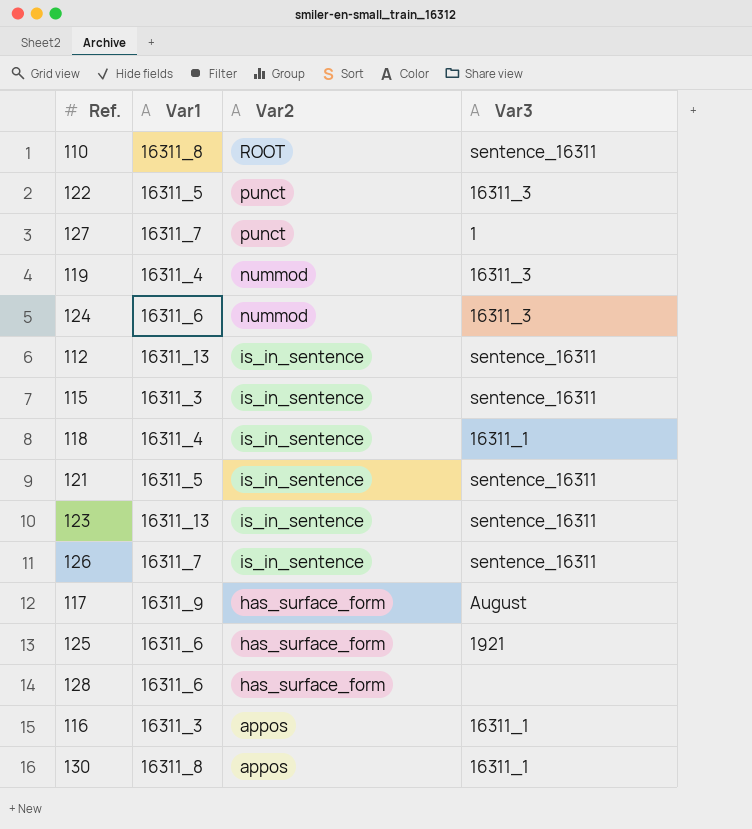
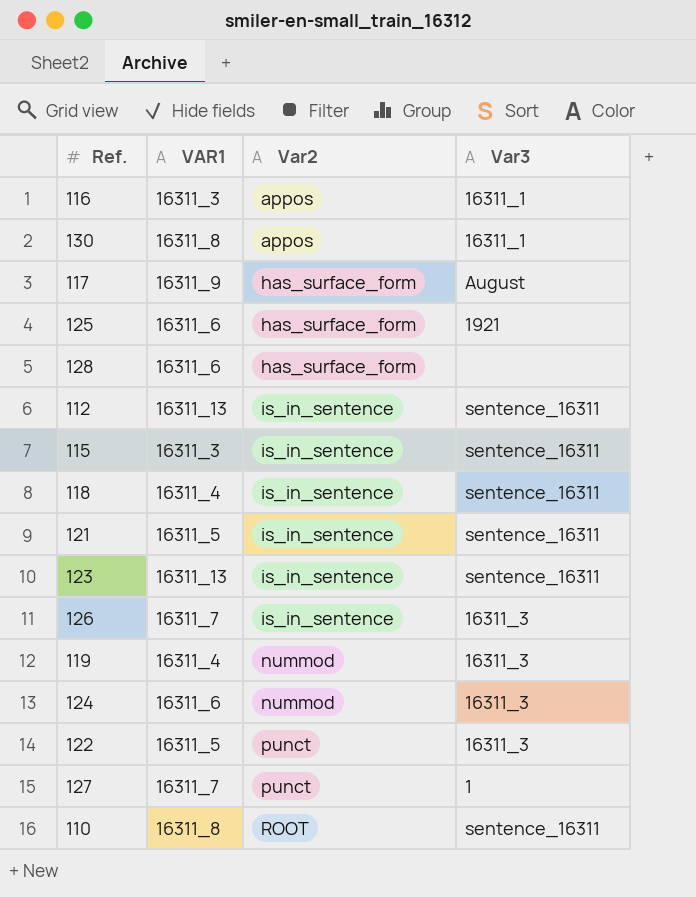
row order: Var2 descending -> Var2 ascending
column name: Var1 -> VAR1
118 | Var3: 16311_1 -> sentence_16311
126 | Var3: sentence_16311 -> 16311_3

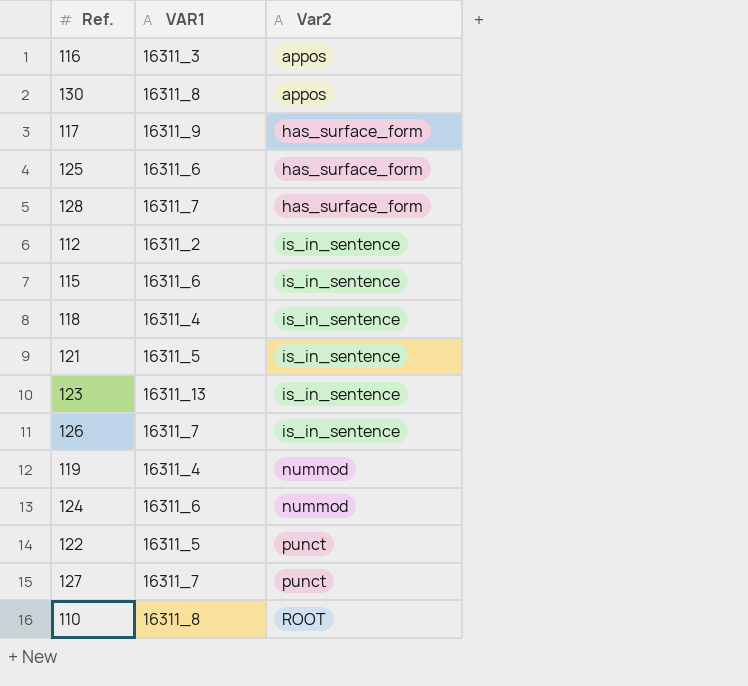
column Var3 | position: 4 -> none
128 | VAR1: 16311_6 -> 16311_7
112 | VAR1: 16311_13 -> 16311_2
115 | VAR1: 16311_3 -> 16311_6

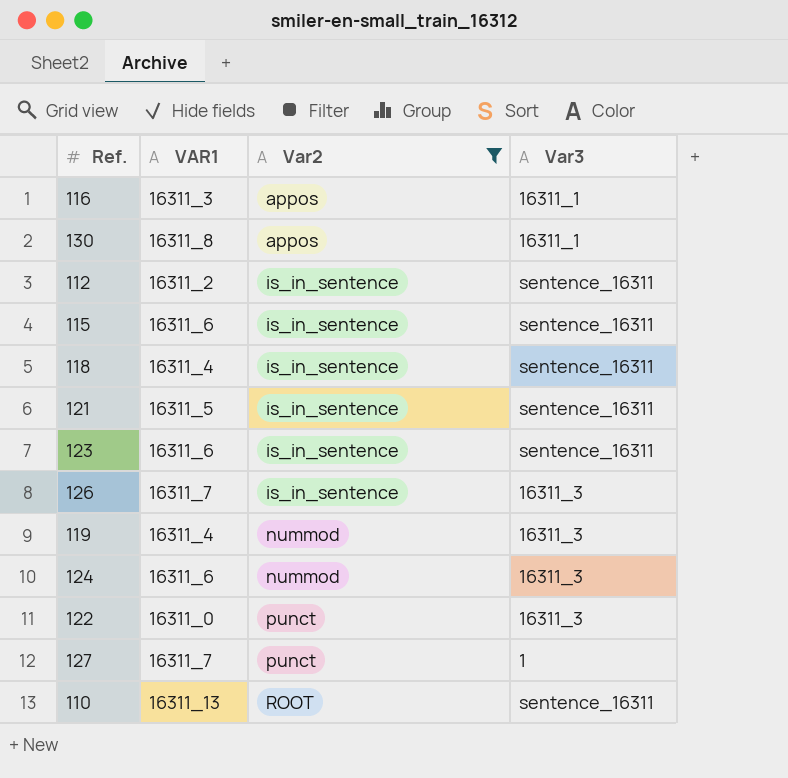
filter: none -> Var2 != has_surface_form
column Var3 | position: none -> 4
123 | VAR1: 16311_13 -> 16311_6
122 | VAR1: 16311_5 -> 16311_0
110 | VAR1: 16311_8 -> 16311_13

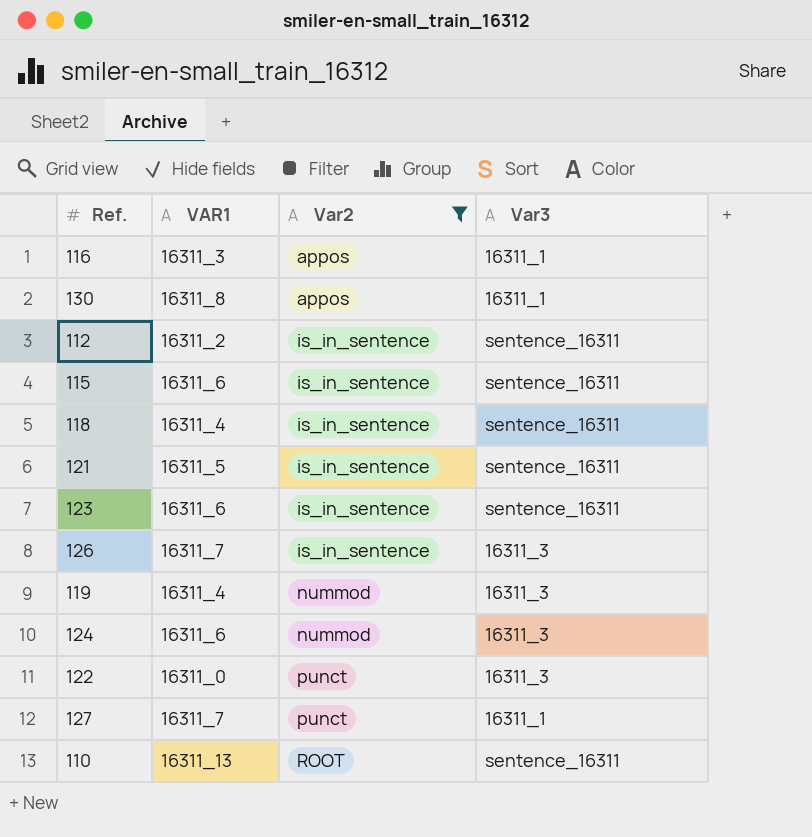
127 | Var3: 1 -> 16311_1

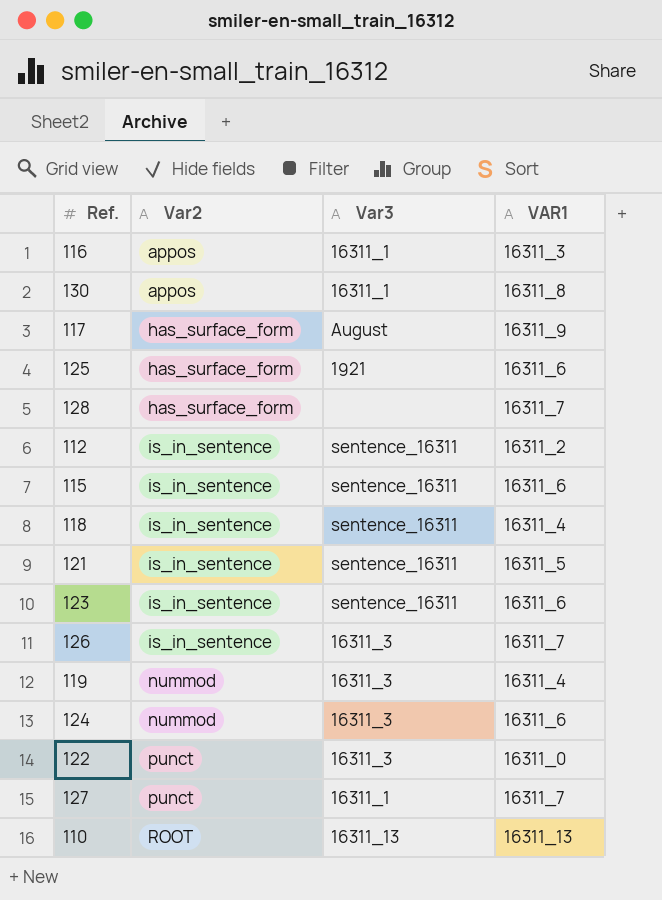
filter: Var2 != has_surface_form -> none
column VAR1 | position: 2 -> 4
110 | Var3: sentence_16311 -> 16311_13

